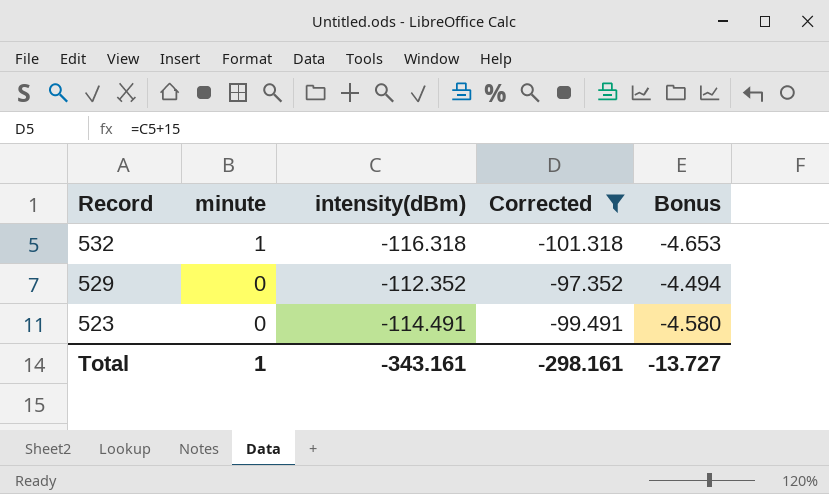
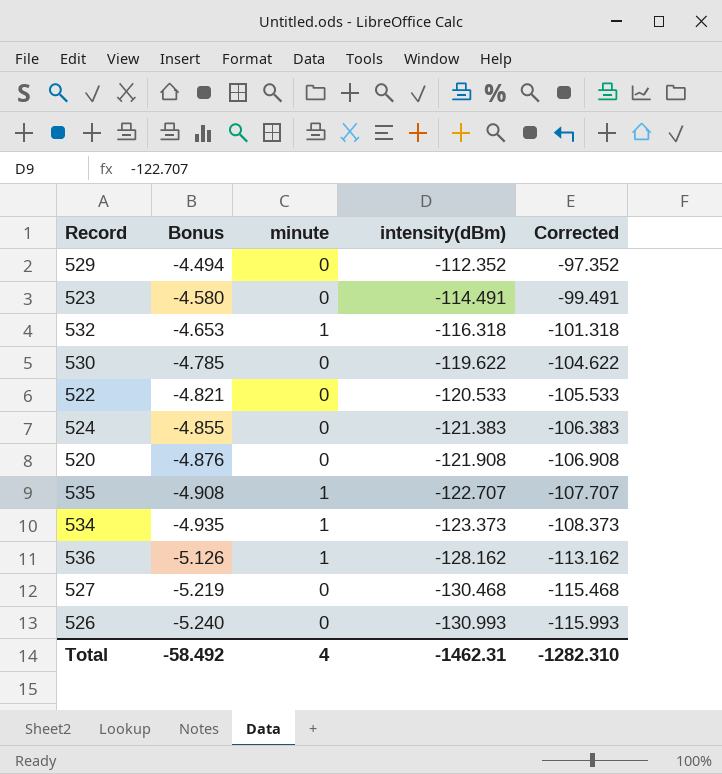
filter: Corrected >= -101.318 -> none
row order: Record descending -> Bonus descending
column Bonus | position: 5 -> 2
Total | Bonus: -13.727 -> -58.492
Total | minute: 1 -> 4
Total | intensity(dBm): -343.161 -> -1462.31
Total | Corrected: -298.161 -> -1282.310

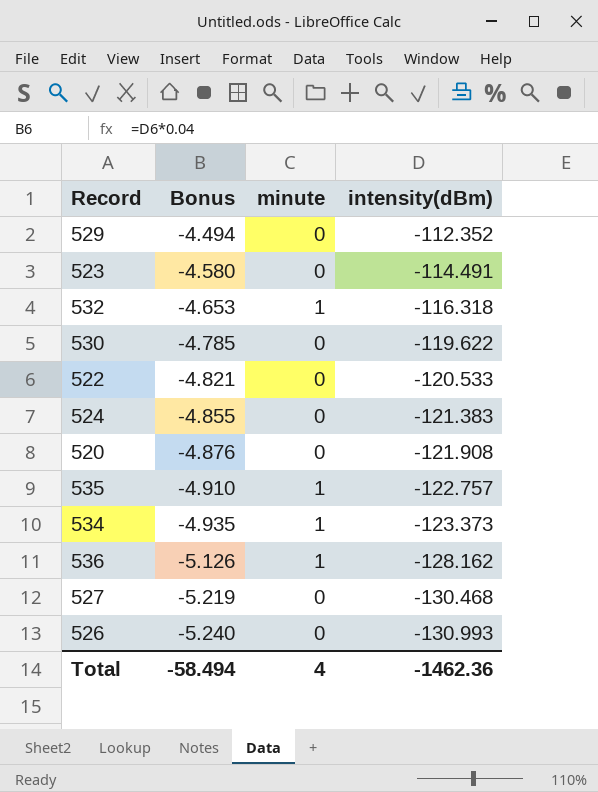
column Corrected | formula: [intensity(dBm)] + 15 -> none
535 | Bonus: -4.908 -> -4.910
535 | intensity(dBm): -122.707 -> -122.757
Total | Bonus: -58.492 -> -58.494
Total | intensity(dBm): -1462.31 -> -1462.36

